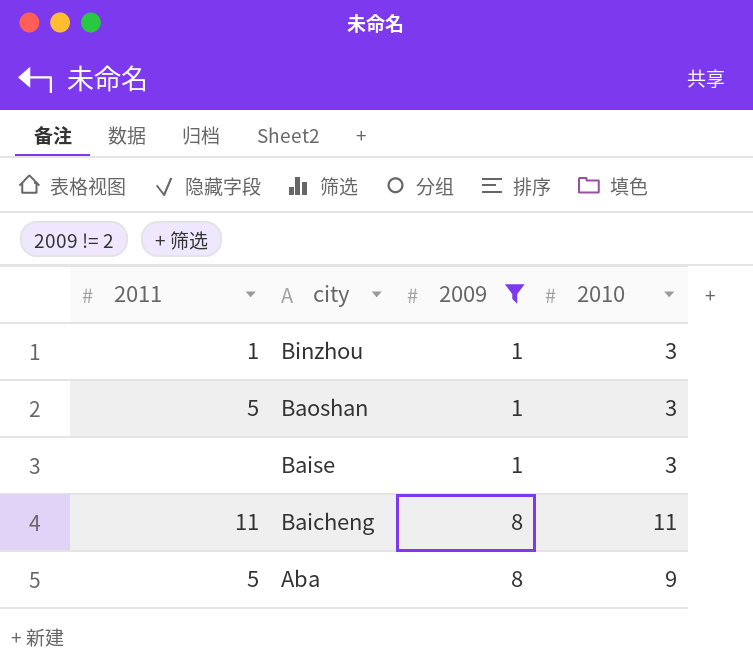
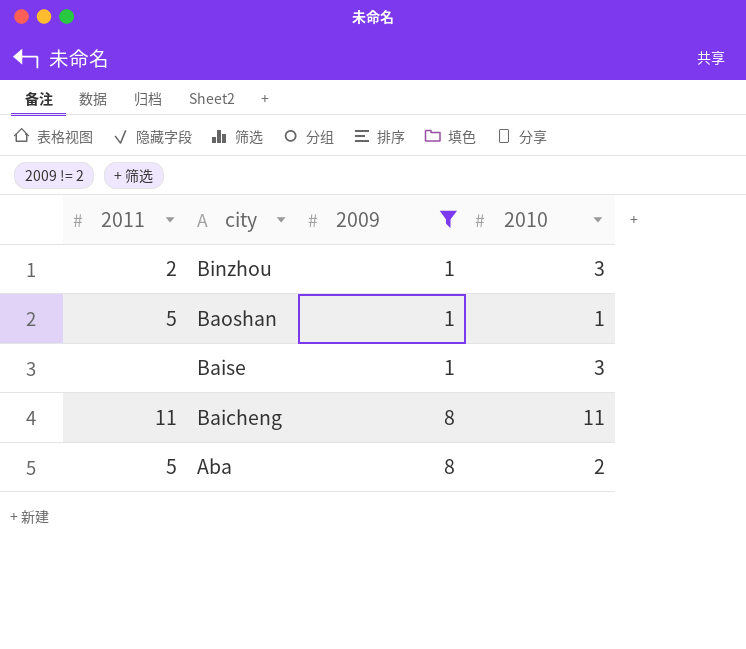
Binzhou | 2011: 1 -> 2
Baoshan | 2010: 3 -> 1
Aba | 2010: 9 -> 2

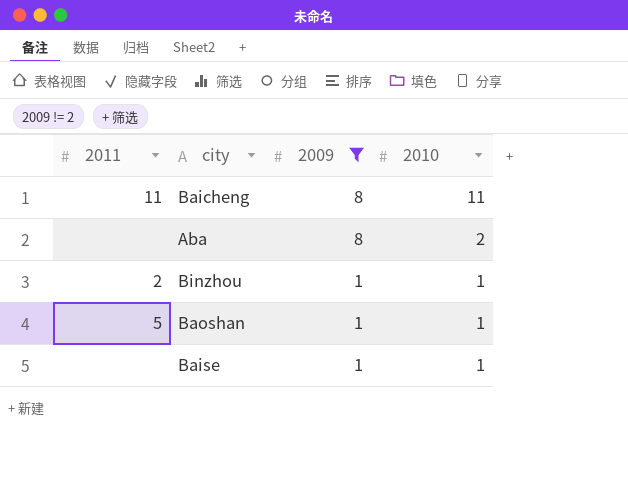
row order: city descending -> 2009 descending
Aba | 2011: 5 -> none
Binzhou | 2010: 3 -> 1
Baise | 2010: 3 -> 1

